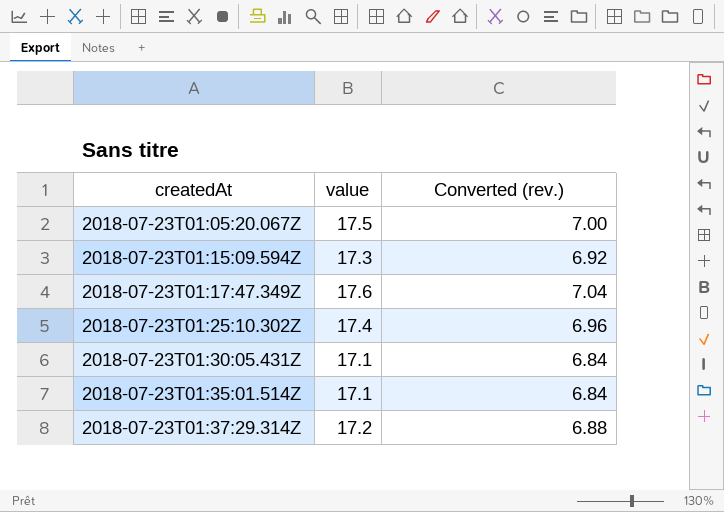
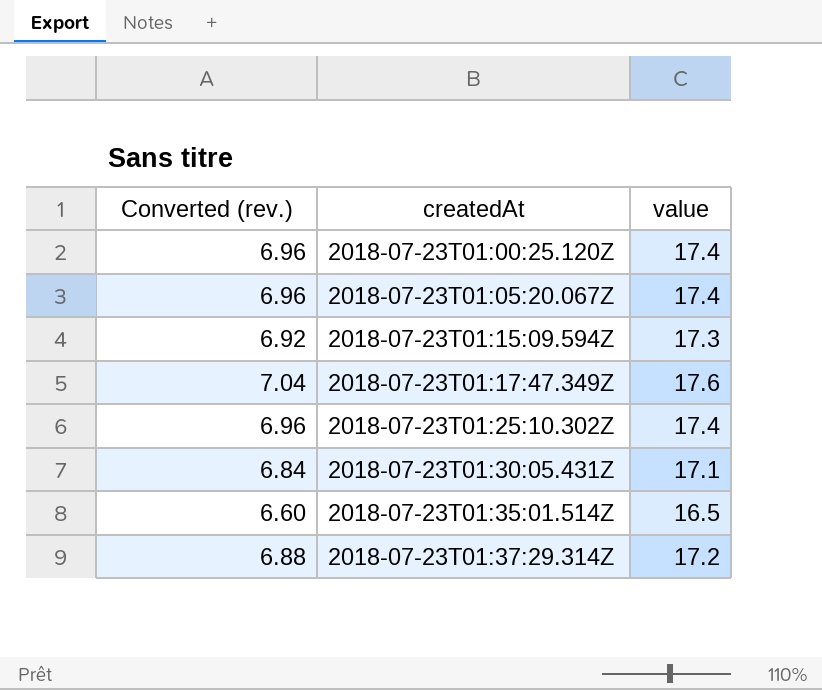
column Converted (rev.) | position: 3 -> 1
row 2018-07-23T01:00:25.120Z: none -> 6.96 | 17.4
2018-07-23T01:05:20.067Z | Converted (rev.): 7.00 -> 6.96
2018-07-23T01:05:20.067Z | value: 17.5 -> 17.4
2018-07-23T01:35:01.514Z | Converted (rev.): 6.84 -> 6.60
2018-07-23T01:35:01.514Z | value: 17.1 -> 16.5

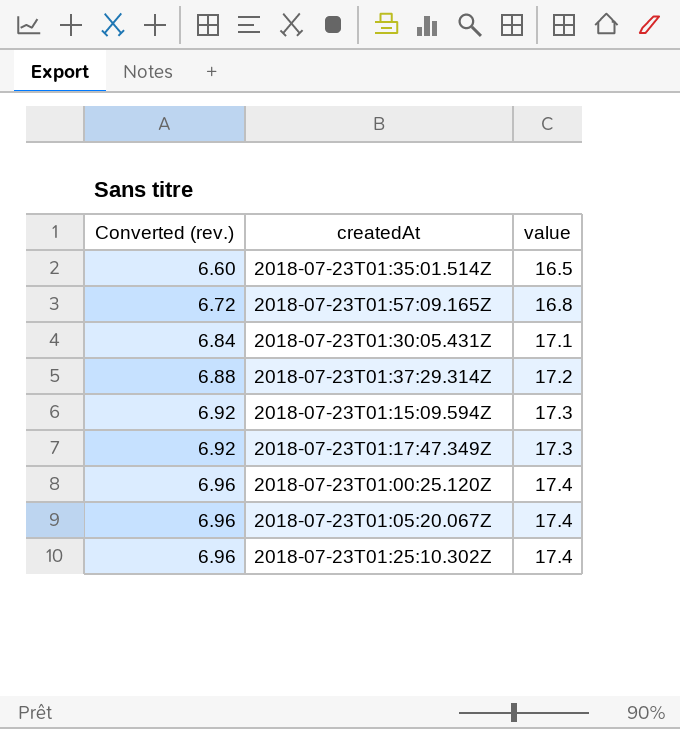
row order: createdAt ascending -> Converted (rev.) ascending
row 2018-07-23T01:57:09.165Z: none -> 6.72 | 16.8
2018-07-23T01:17:47.349Z | Converted (rev.): 7.04 -> 6.92
2018-07-23T01:17:47.349Z | value: 17.6 -> 17.3

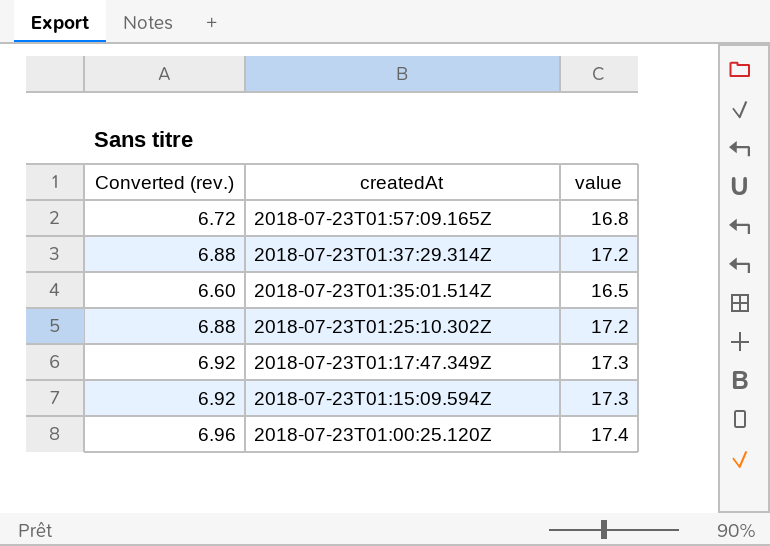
row order: Converted (rev.) ascending -> createdAt descending
row 2018-07-23T01:30:05.431Z: 6.84 | 17.1 -> none
row 2018-07-23T01:05:20.067Z: 6.96 | 17.4 -> none
2018-07-23T01:25:10.302Z | Converted (rev.): 6.96 -> 6.88
2018-07-23T01:25:10.302Z | value: 17.4 -> 17.2

